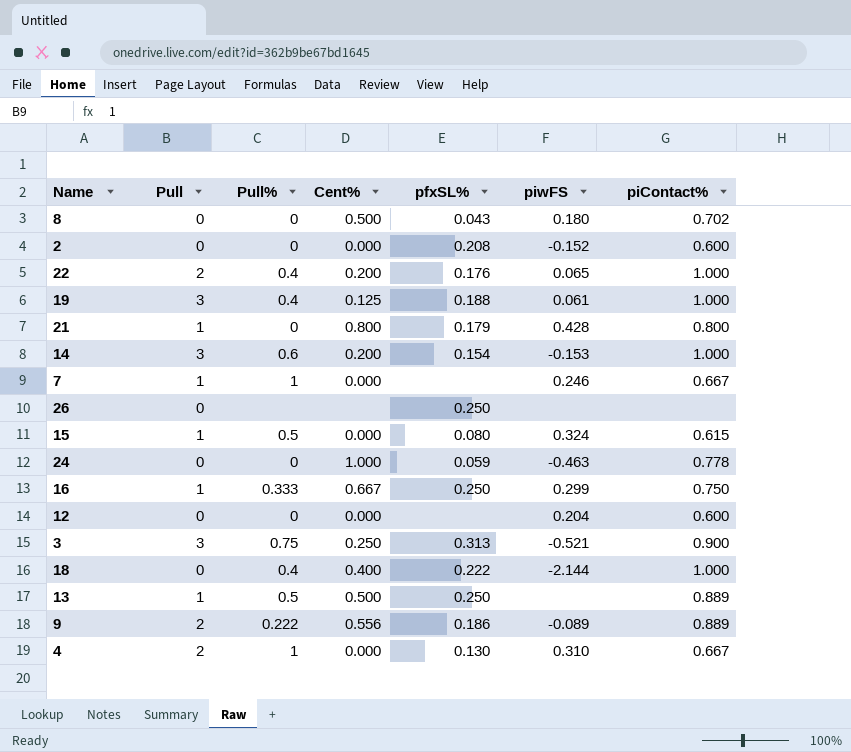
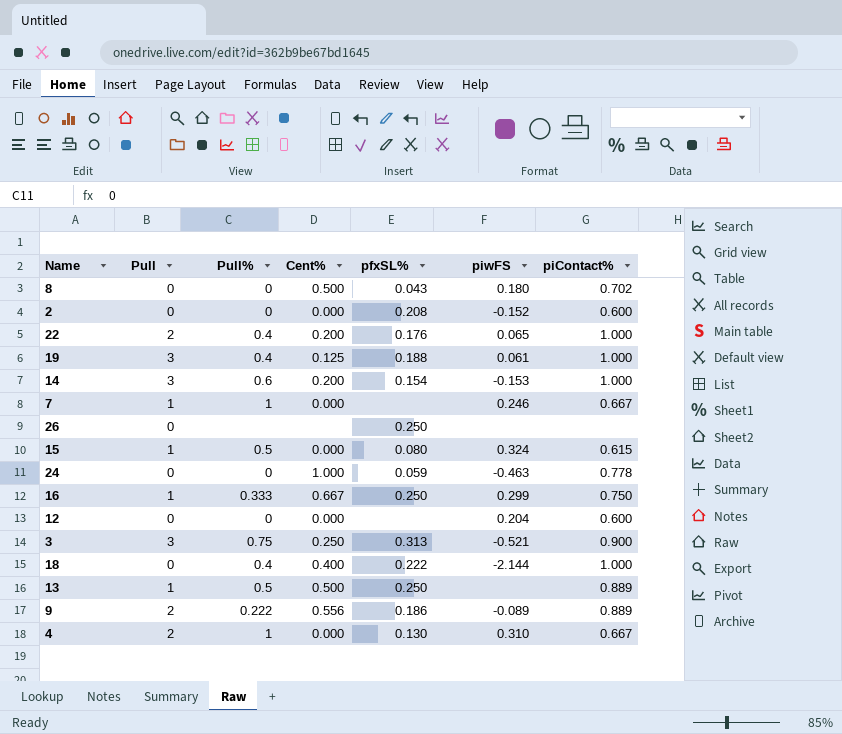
row 21: 1 | 0 | 0.800 | 0.179 | 0.428 | 0.800 -> none

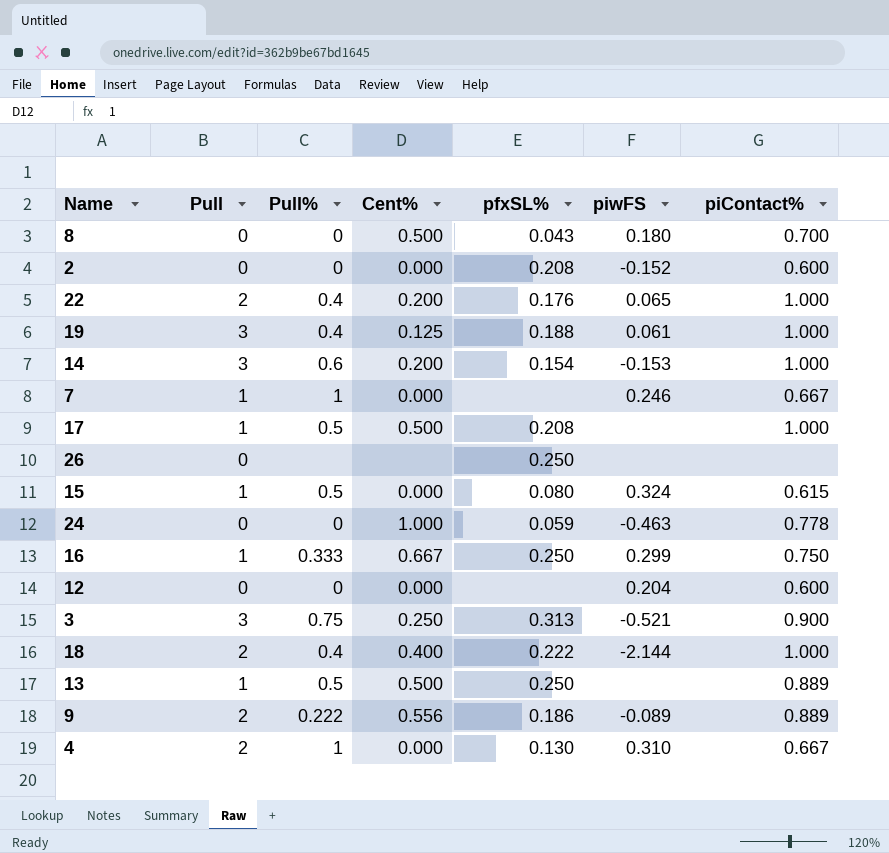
8 | piContact%: 0.702 -> 0.700
row 17: none -> 1 | 0.5 | 0.500 | 0.208 | none | 1.000
18 | Pull: 0 -> 2

